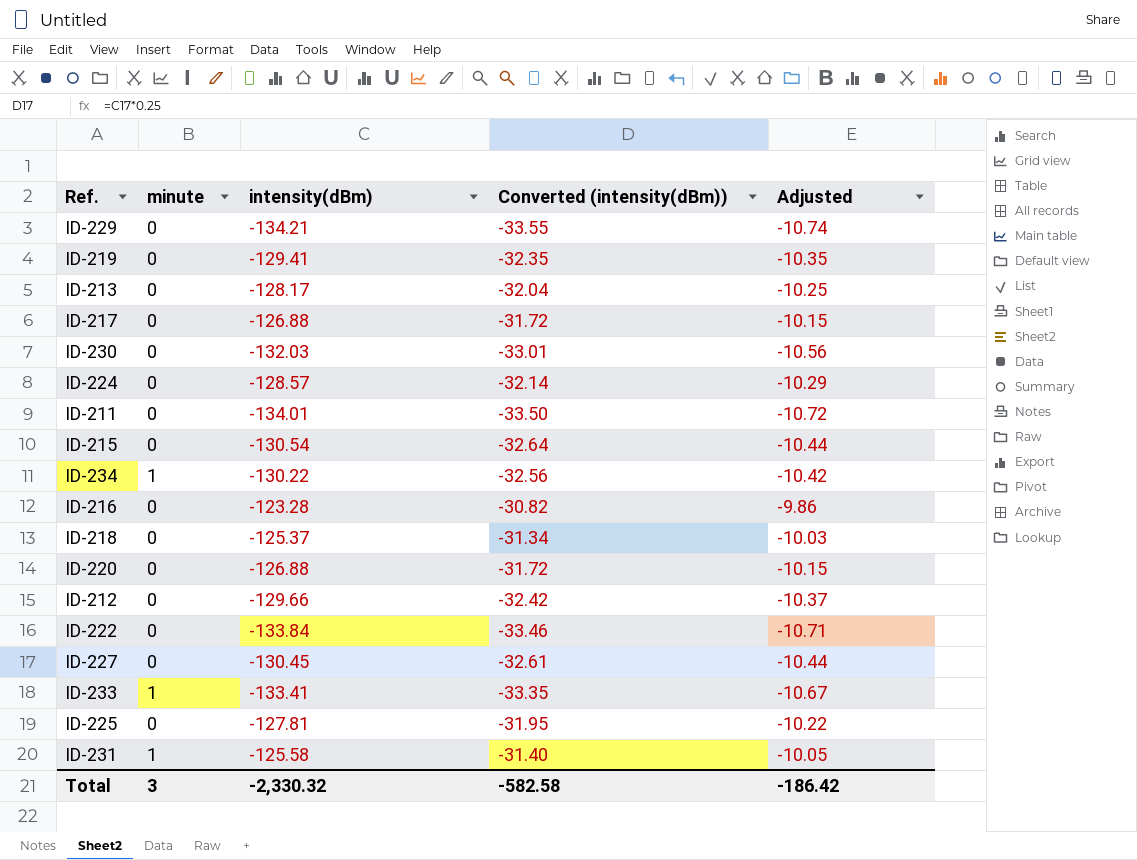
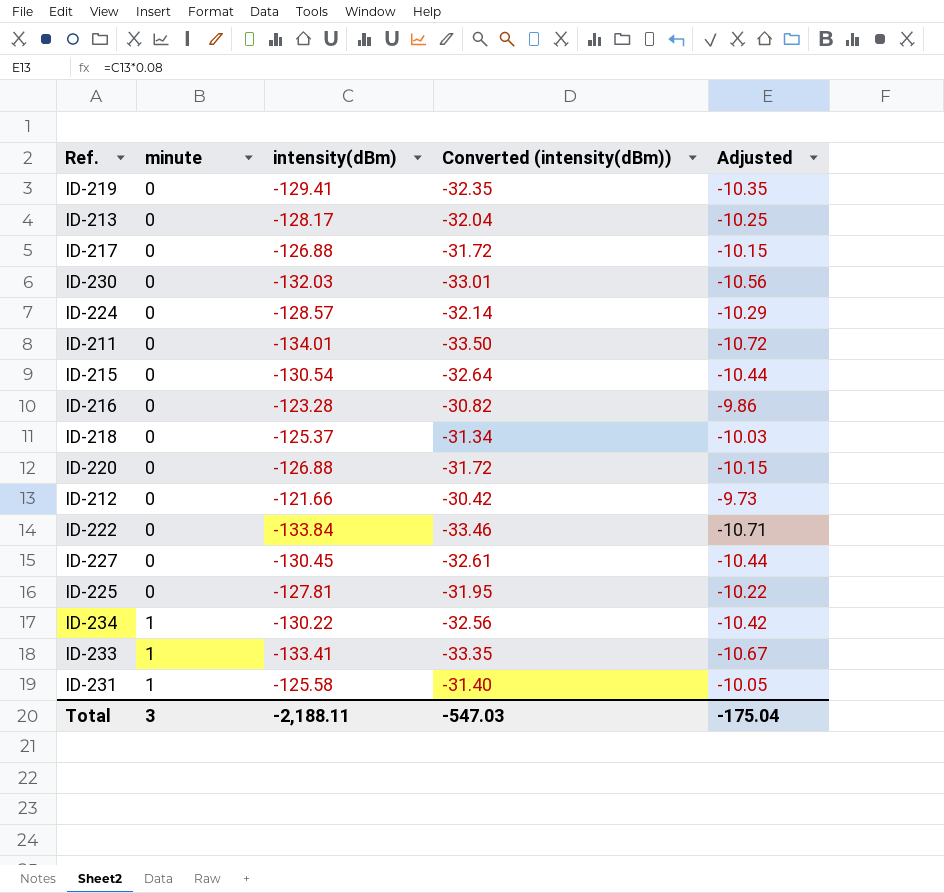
row order: none -> minute ascending
row ID-229: 0 | -134.21 | -33.55 | -10.74 -> none
ID-212 | intensity(dBm): -129.66 -> -121.66
ID-212 | Converted (intensity(dBm)): -32.42 -> -30.42
ID-212 | Adjusted: -10.37 -> -9.73
Total | intensity(dBm): -2,330.32 -> -2,188.11
Total | Converted (intensity(dBm)): -582.58 -> -547.03
Total | Adjusted: -186.42 -> -175.04

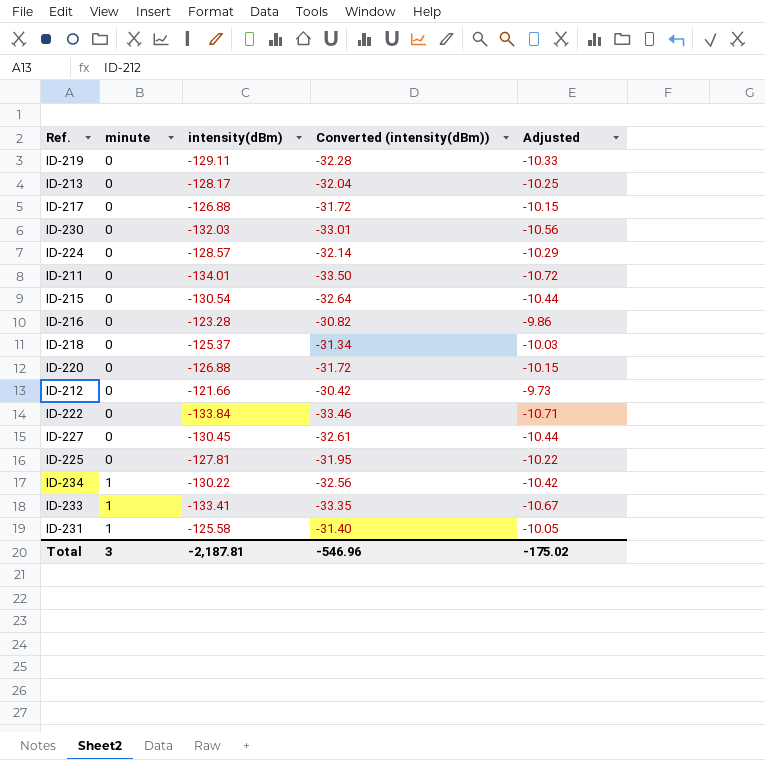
ID-219 | intensity(dBm): -129.41 -> -129.11
ID-219 | Converted (intensity(dBm)): -32.35 -> -32.28
ID-219 | Adjusted: -10.35 -> -10.33
Total | intensity(dBm): -2,188.11 -> -2,187.81
Total | Converted (intensity(dBm)): -547.03 -> -546.96
Total | Adjusted: -175.04 -> -175.02

